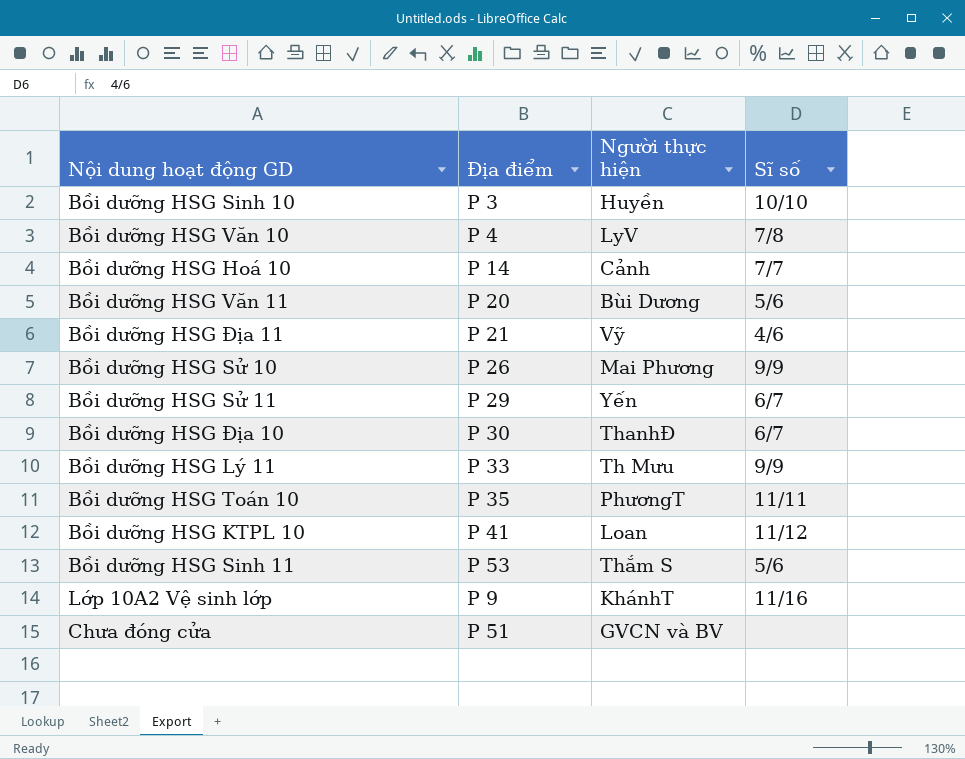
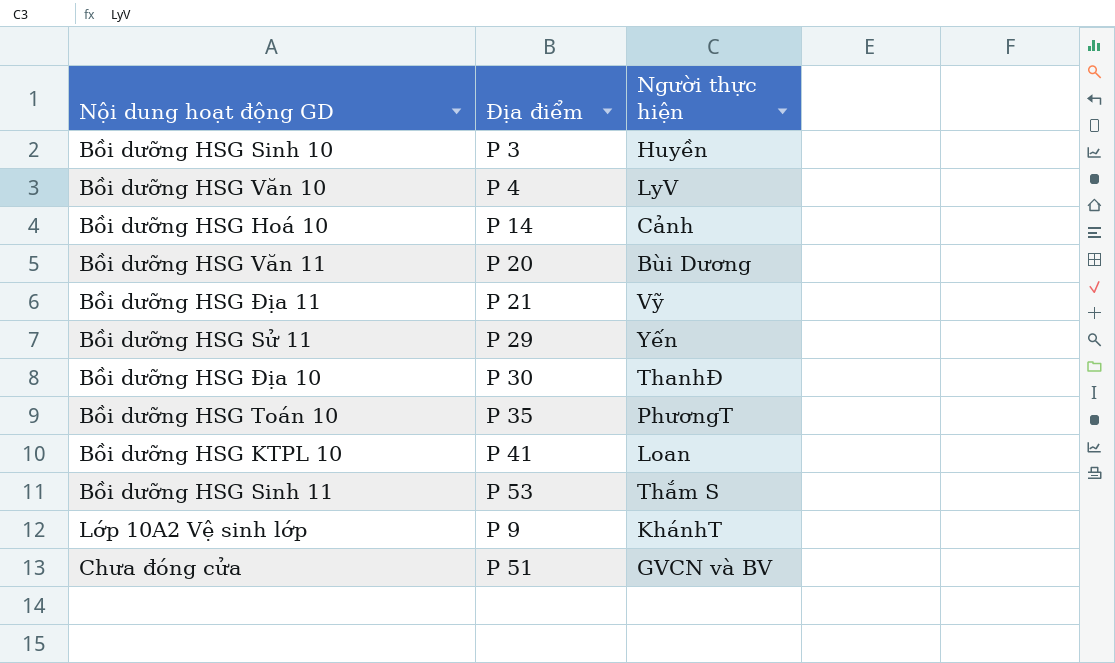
column Sĩ số | position: 4 -> none
row Bồi dưỡng HSG Sử 10: P 26 | Mai Phương | 9/9 -> none
row Bồi dưỡng HSG Lý 11: P 33 | Th Mưu | 9/9 -> none

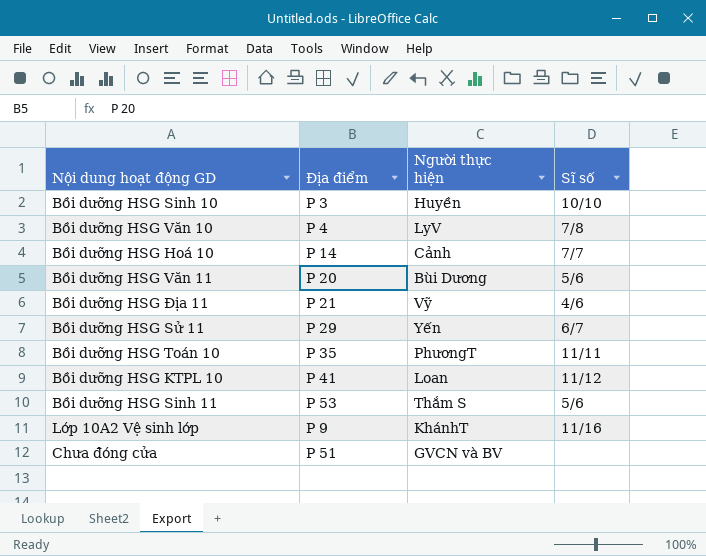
column Sĩ số | position: none -> 4
row Bồi dưỡng HSG Địa 10: P 30 | ThanhĐ -> none

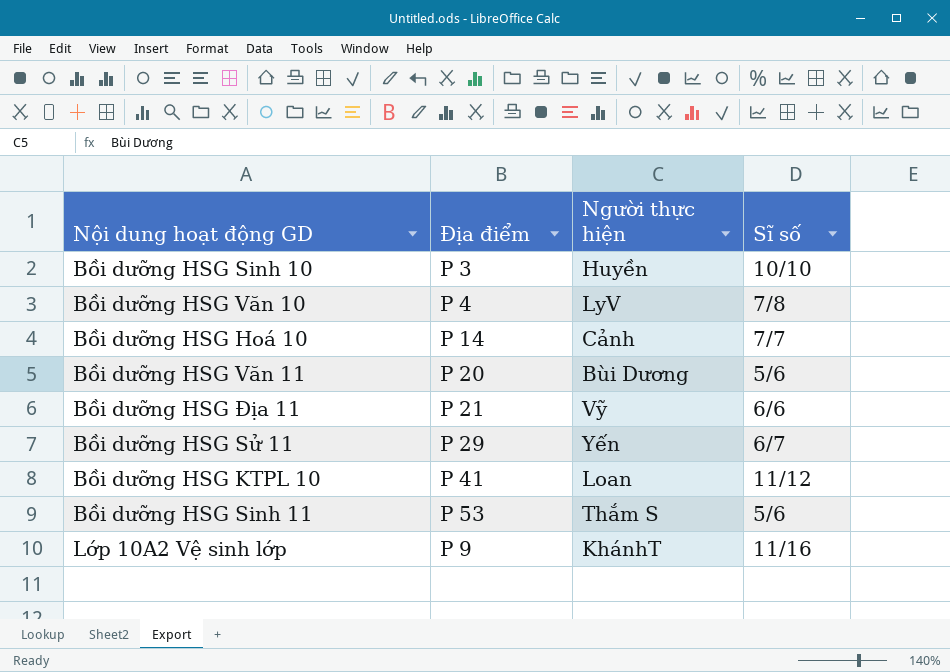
row Bồi dưỡng HSG Toán 10: P 35 | PhươngT | 11/11 -> none
row Chưa đóng cửa: P 51 | GVCN và BV | none -> none
Bồi dưỡng HSG Địa 11 | Sĩ số: 4/6 -> 6/6

